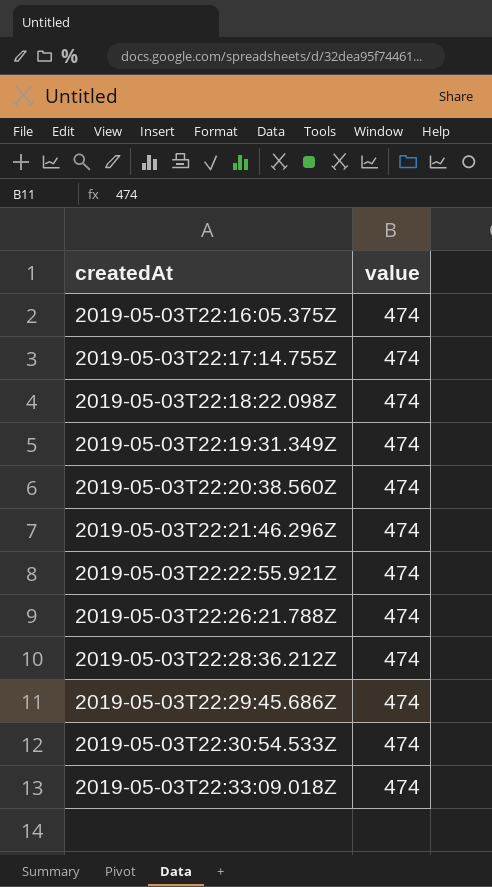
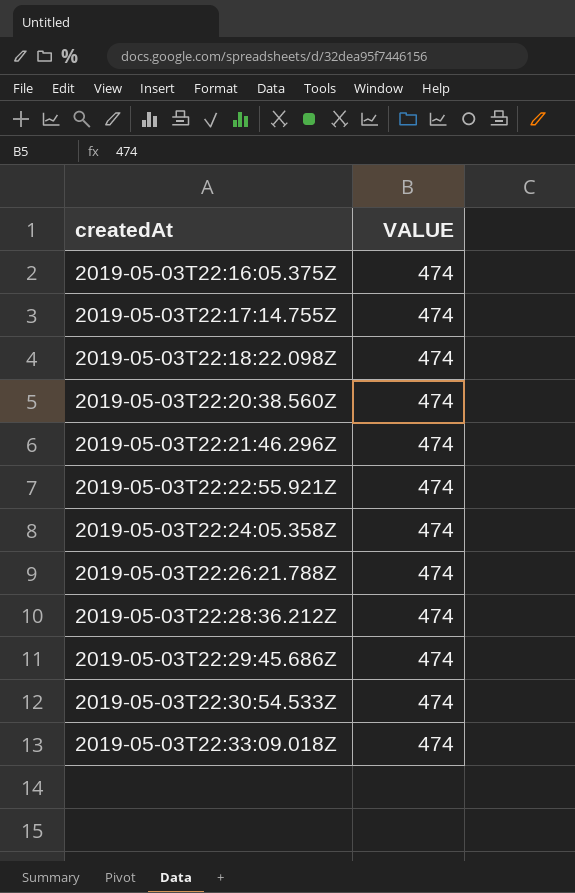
column name: value -> VALUE
row 2019-05-03T22:19:31.349Z: 474 -> none
row 2019-05-03T22:24:05.358Z: none -> 474

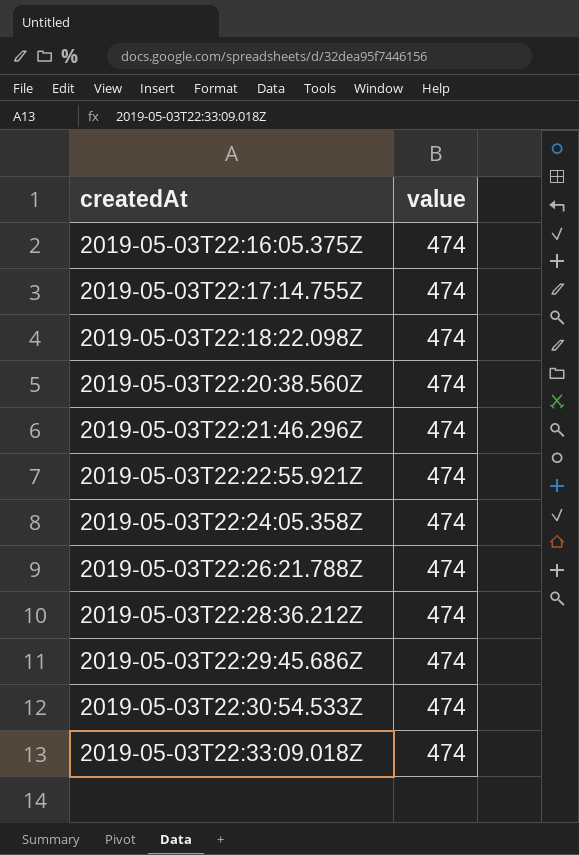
column name: VALUE -> value

